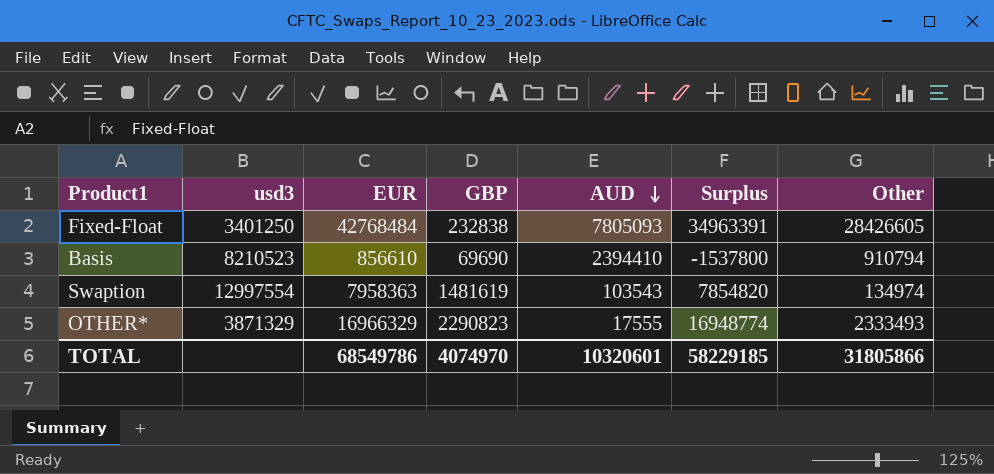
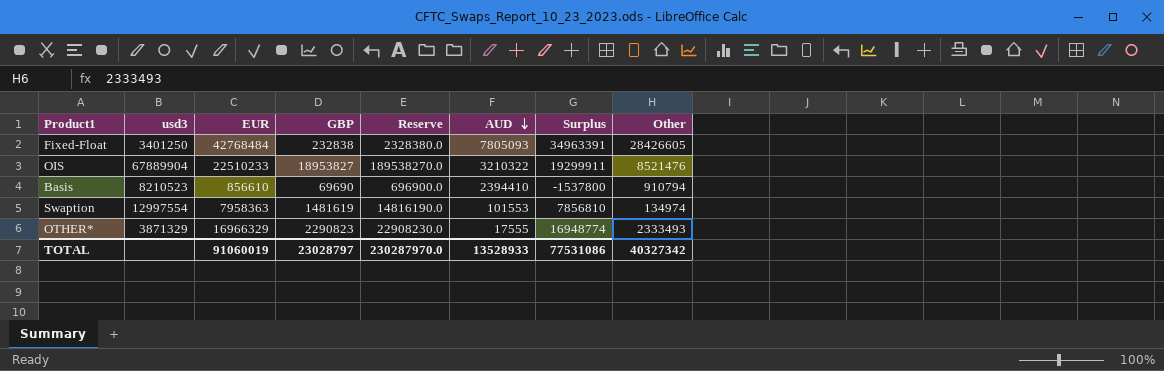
column Reserve | formula: none -> [GBP] * 10
row OIS: none -> 67889904 | 22510233 | 18953827 | 189538270.0 | 3210322 | 19299911 | 8521476
Swaption | AUD: 103543 -> 101553
Swaption | Surplus: 7854820 -> 7856810
TOTAL | EUR: 68549786 -> 91060019
TOTAL | GBP: 4074970 -> 23028797
TOTAL | AUD: 10320601 -> 13528933
TOTAL | Surplus: 58229185 -> 77531086
TOTAL | Other: 31805866 -> 40327342

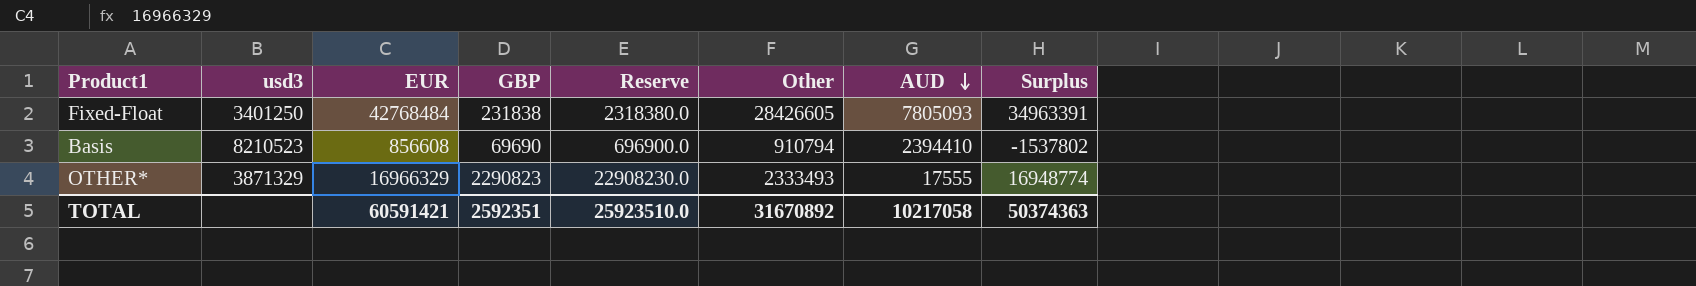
column Other | position: 8 -> 6
row OIS: 67889904 | 22510233 | 18953827 | 189538270.0 | 3210322 | 19299911 | 8521476 -> none
row Swaption: 12997554 | 7958363 | 1481619 | 14816190.0 | 101553 | 7856810 | 134974 -> none
Fixed-Float | GBP: 232838 -> 231838
Fixed-Float | Reserve: 2328380.0 -> 2318380.0
Basis | EUR: 856610 -> 856608
Basis | Surplus: -1537800 -> -1537802
TOTAL | EUR: 91060019 -> 60591421
TOTAL | GBP: 23028797 -> 2592351
TOTAL | Reserve: 230287970.0 -> 25923510.0
TOTAL | Other: 40327342 -> 31670892
TOTAL | AUD: 13528933 -> 10217058
TOTAL | Surplus: 77531086 -> 50374363

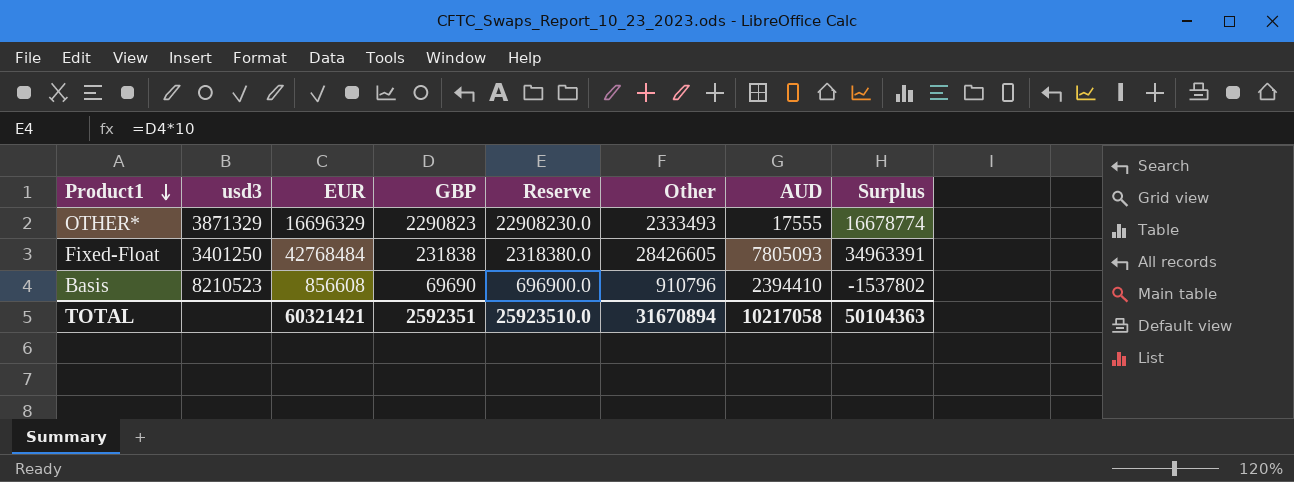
row order: AUD descending -> Product1 descending
OTHER* | EUR: 16966329 -> 16696329
OTHER* | Surplus: 16948774 -> 16678774
Basis | Other: 910794 -> 910796
TOTAL | EUR: 60591421 -> 60321421
TOTAL | Other: 31670892 -> 31670894
TOTAL | Surplus: 50374363 -> 50104363

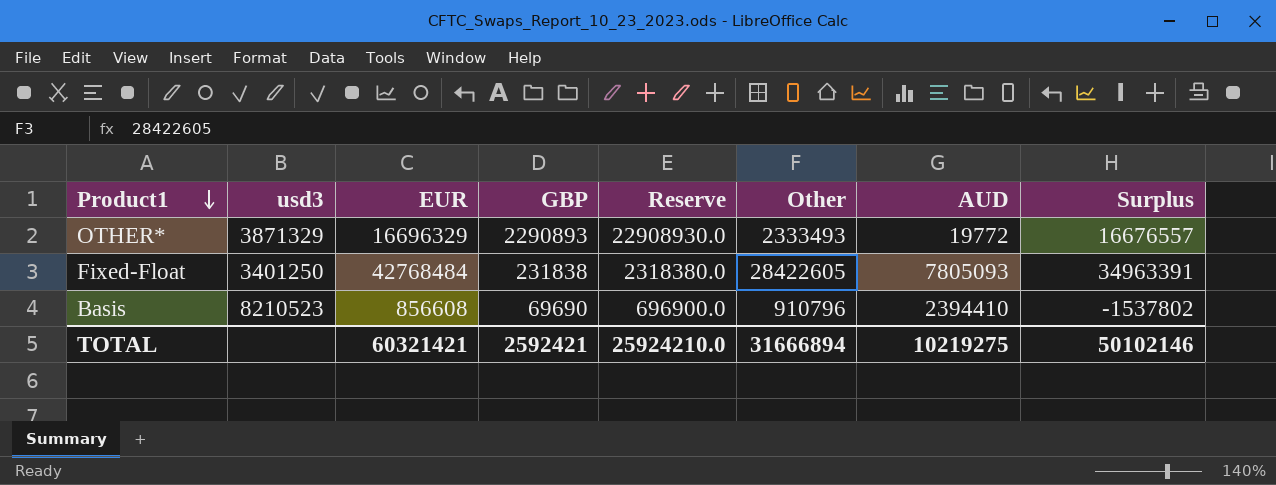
OTHER* | GBP: 2290823 -> 2290893
OTHER* | Reserve: 22908230.0 -> 22908930.0
OTHER* | AUD: 17555 -> 19772
OTHER* | Surplus: 16678774 -> 16676557
Fixed-Float | Other: 28426605 -> 28422605
TOTAL | GBP: 2592351 -> 2592421
TOTAL | Reserve: 25923510.0 -> 25924210.0
TOTAL | Other: 31670894 -> 31666894
TOTAL | AUD: 10217058 -> 10219275
TOTAL | Surplus: 50104363 -> 50102146

